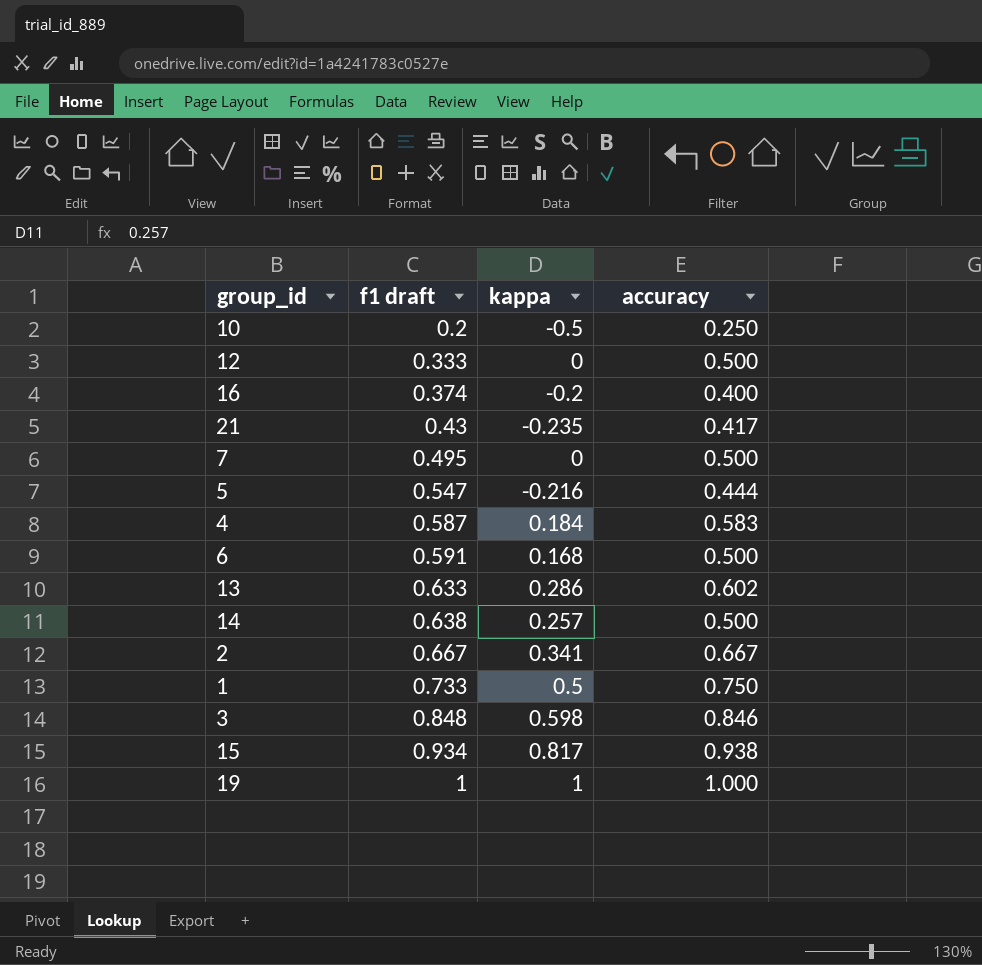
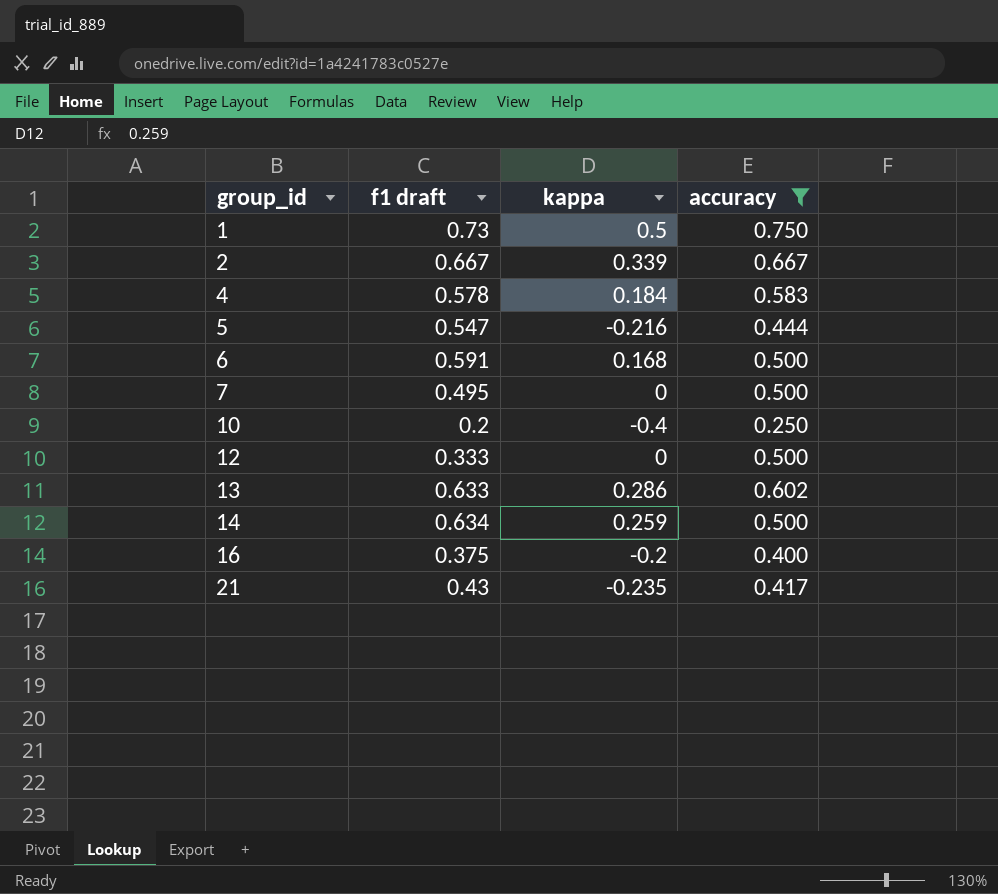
filter: none -> accuracy <= 0.750
row order: f1 draft ascending -> group_id ascending
1 | f1 draft: 0.733 -> 0.73
2 | kappa: 0.341 -> 0.339
4 | f1 draft: 0.587 -> 0.578
10 | kappa: -0.5 -> -0.4
14 | f1 draft: 0.638 -> 0.634
14 | kappa: 0.257 -> 0.259
16 | f1 draft: 0.374 -> 0.375

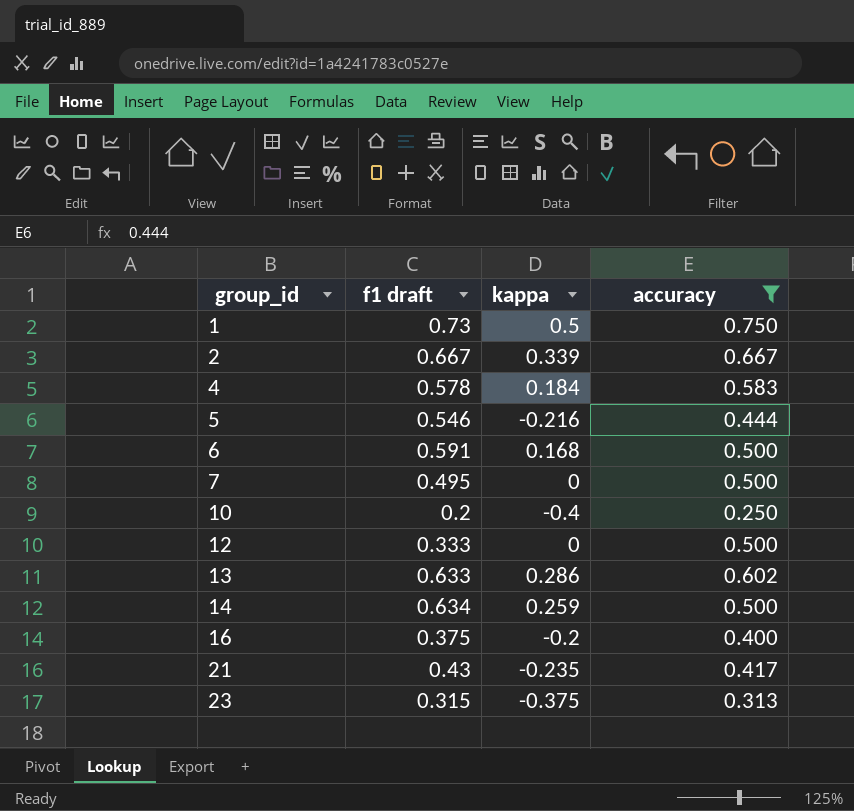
5 | f1 draft: 0.547 -> 0.546
row 23: none -> 0.315 | -0.375 | 0.313

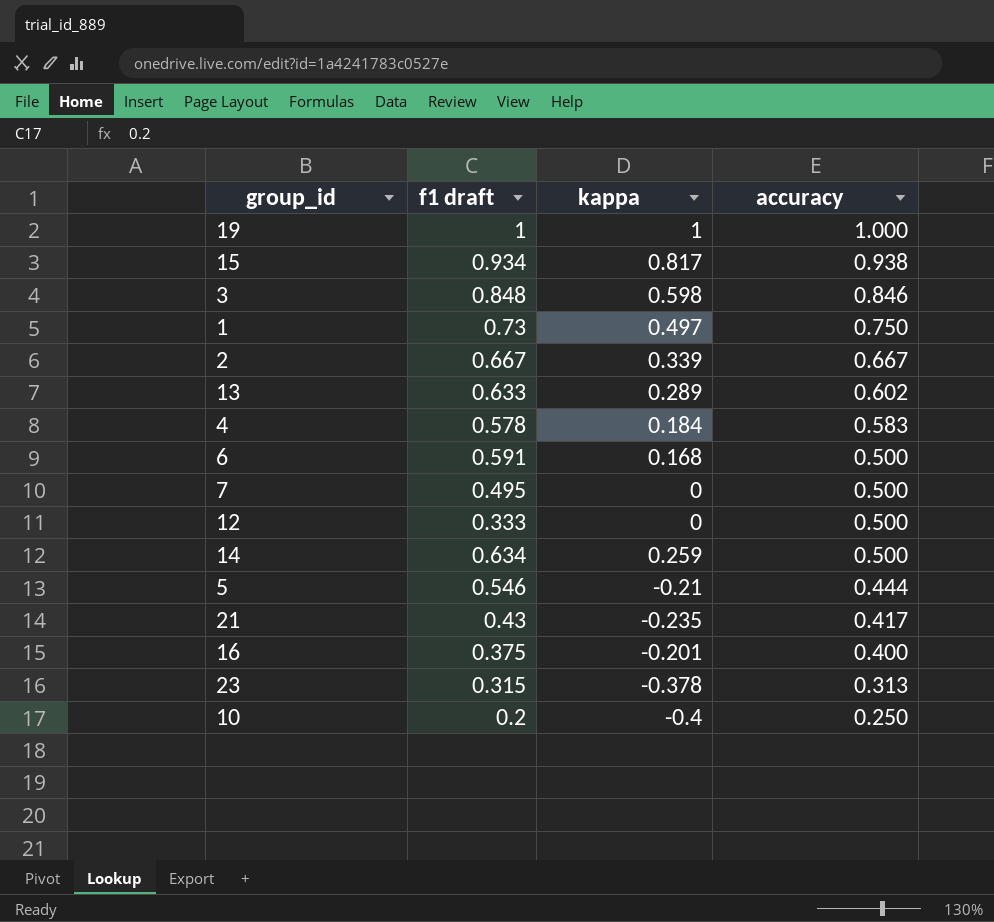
filter: accuracy <= 0.750 -> none
row order: group_id ascending -> accuracy descending
1 | kappa: 0.5 -> 0.497
13 | kappa: 0.286 -> 0.289
5 | kappa: -0.216 -> -0.21
16 | kappa: -0.2 -> -0.201
23 | kappa: -0.375 -> -0.378

